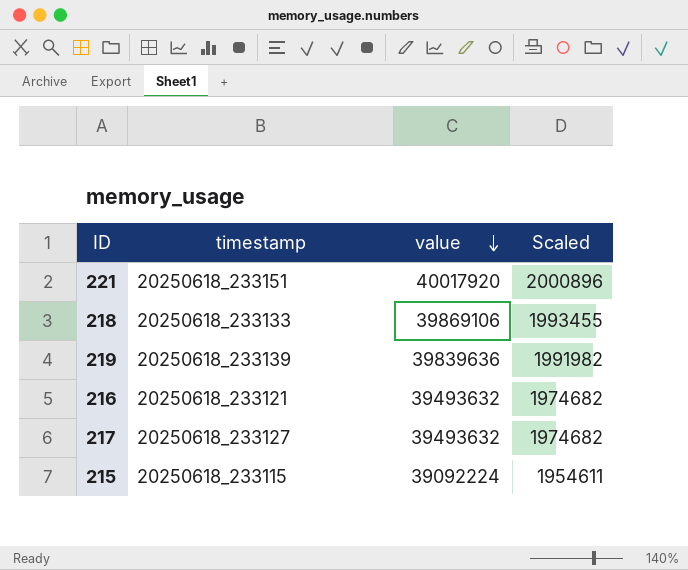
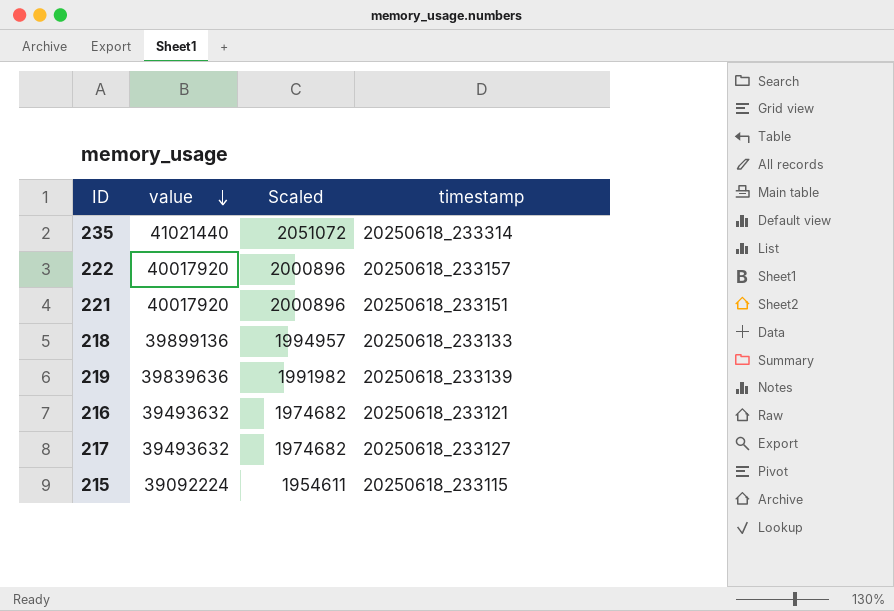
column timestamp | position: 2 -> 4
row 235: none -> 41021440 | 2051072 | 20250618_233314
row 222: none -> 40017920 | 2000896 | 20250618_233157
218 | value: 39869106 -> 39899136
218 | Scaled: 1993455 -> 1994957

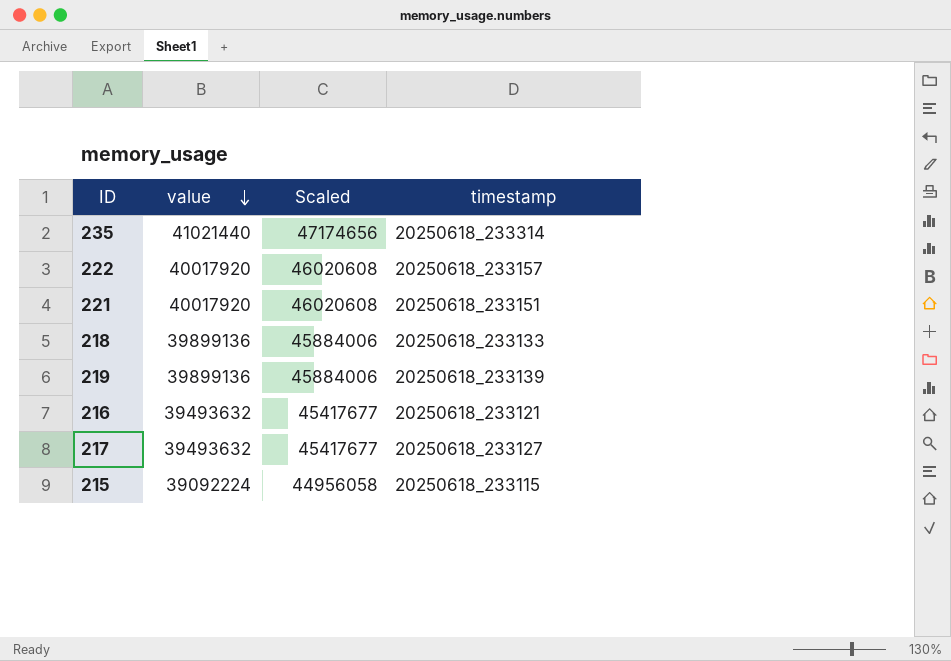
column Scaled | formula: [value] * 0.05 -> [value] * 1.15
219 | value: 39839636 -> 39899136

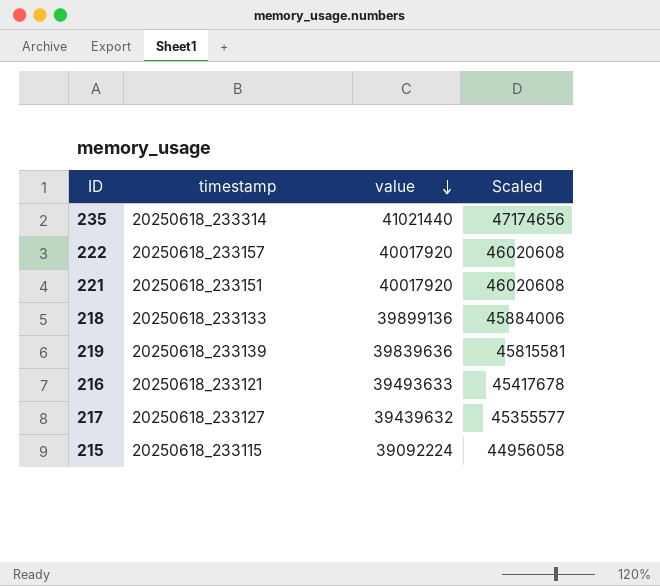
column timestamp | position: 4 -> 2
219 | value: 39899136 -> 39839636
219 | Scaled: 45884006 -> 45815581
216 | value: 39493632 -> 39493633
216 | Scaled: 45417677 -> 45417678
217 | value: 39493632 -> 39439632
217 | Scaled: 45417677 -> 45355577

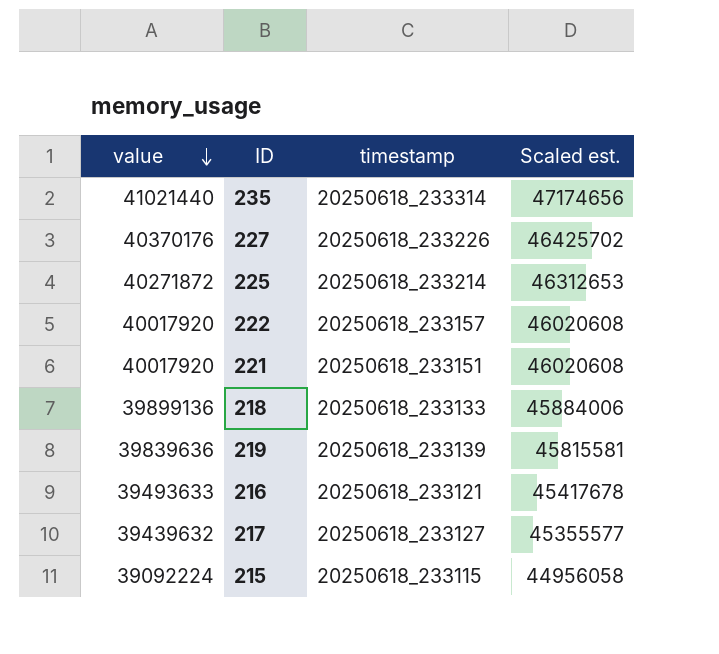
column value | position: 3 -> 1
column name: Scaled -> Scaled est.
row 227: none -> 40370176 | 20250618_233226 | 46425702
row 225: none -> 40271872 | 20250618_233214 | 46312653

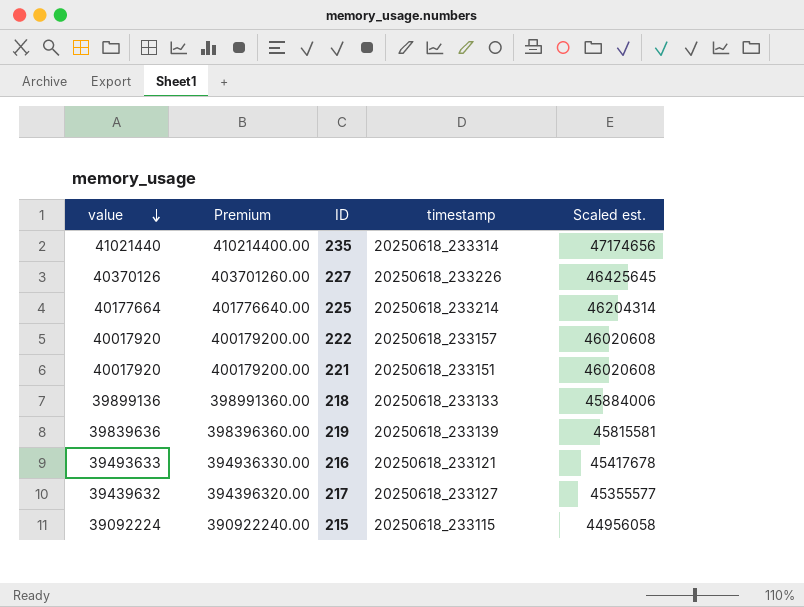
column Premium | formula: none -> [value] * 10
227 | value: 40370176 -> 40370126
227 | Scaled est.: 46425702 -> 46425645
225 | value: 40271872 -> 40177664
225 | Scaled est.: 46312653 -> 46204314

